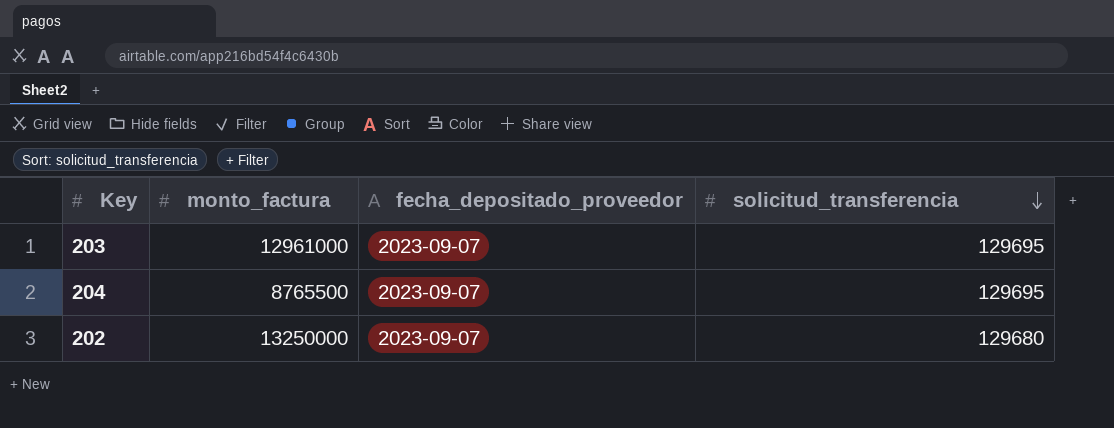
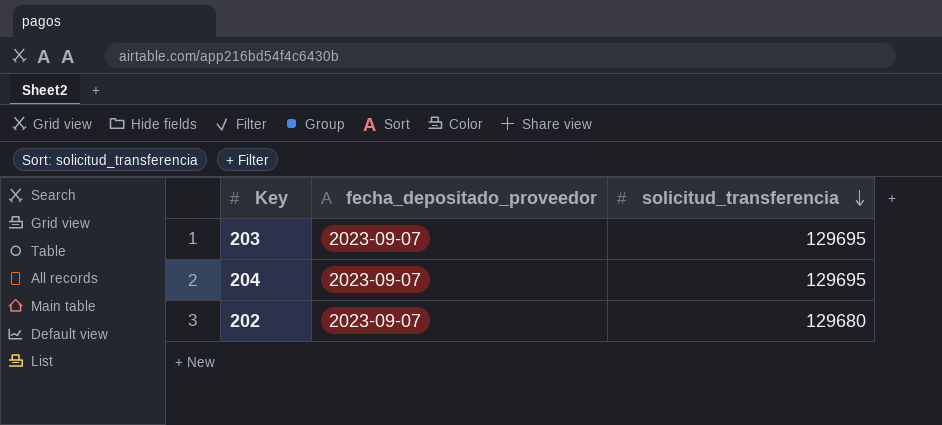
column monto_factura | position: 2 -> none

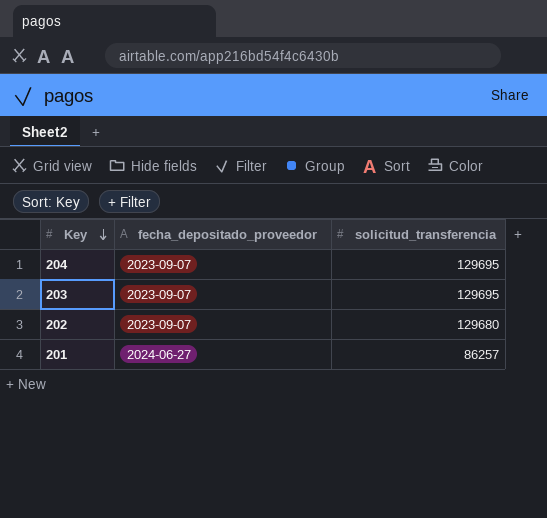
row order: solicitud_transferencia descending -> Key descending
row 201: none -> 2024-06-27 | 86257

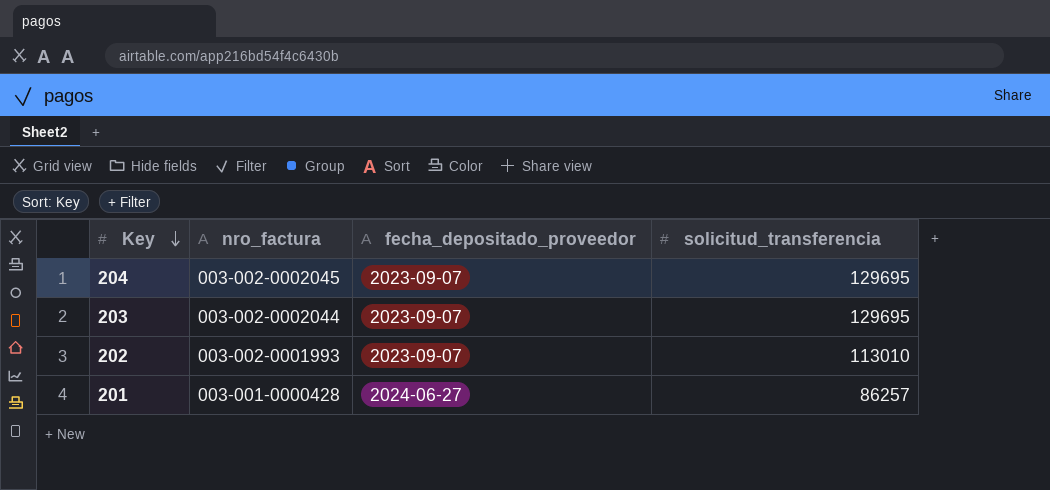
column nro_factura | position: none -> 2
202 | solicitud_transferencia: 129680 -> 113010

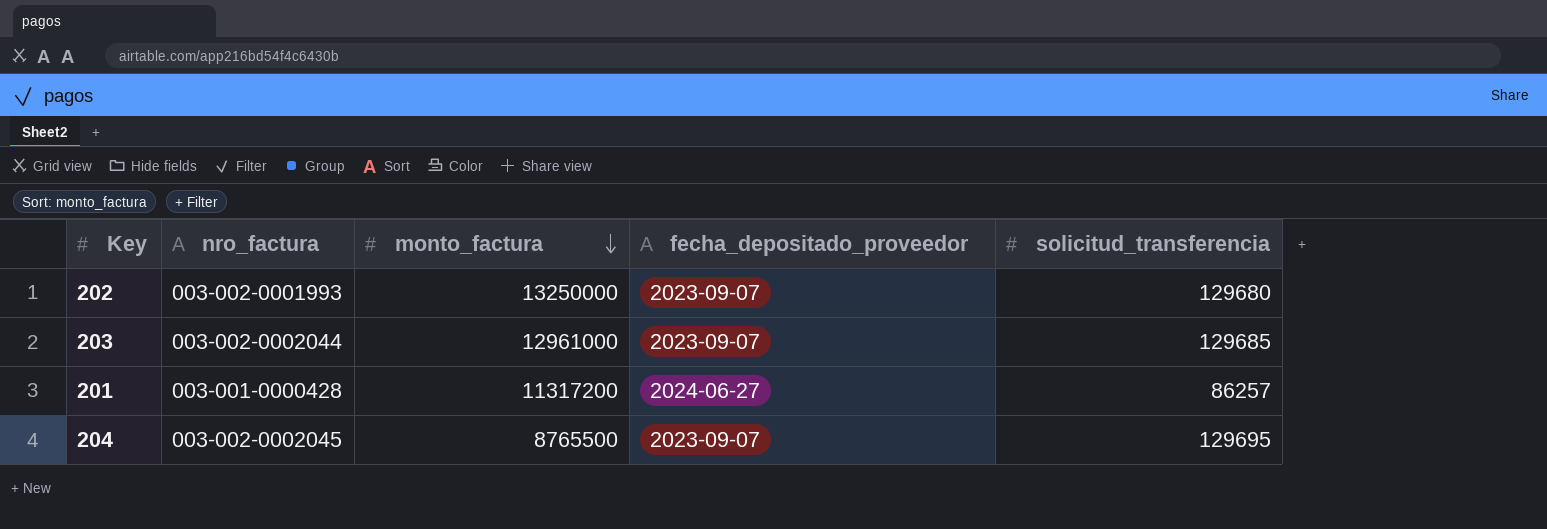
row order: Key descending -> monto_factura descending
column monto_factura | position: none -> 3
202 | solicitud_transferencia: 113010 -> 129680
203 | solicitud_transferencia: 129695 -> 129685

